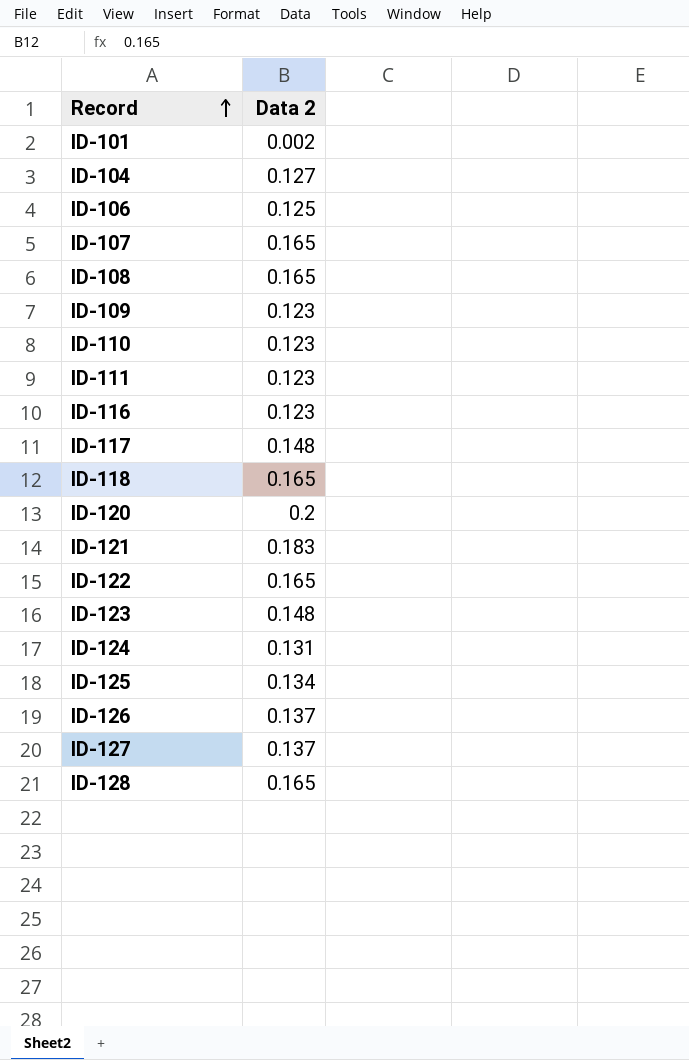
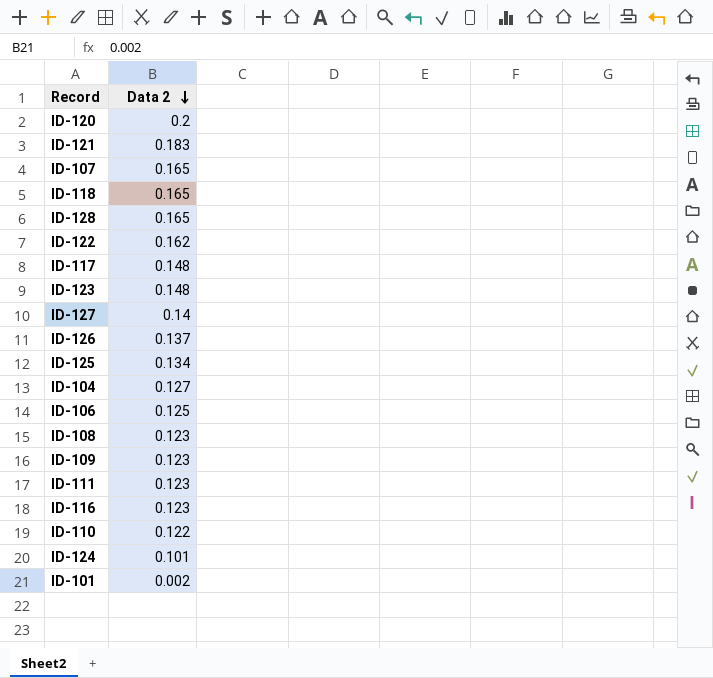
row order: Record ascending -> Data 2 descending
ID-122 | Data 2: 0.165 -> 0.162
ID-127 | Data 2: 0.137 -> 0.14
ID-108 | Data 2: 0.165 -> 0.123
ID-110 | Data 2: 0.123 -> 0.122
ID-124 | Data 2: 0.131 -> 0.101

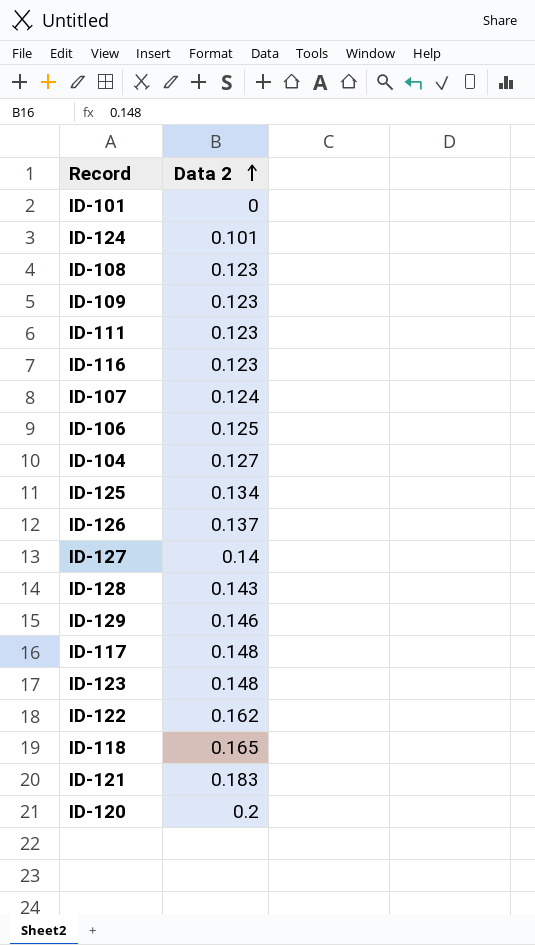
row order: Data 2 descending -> Data 2 ascending
row ID-110: 0.122 -> none
ID-101 | Data 2: 0.002 -> 0
ID-107 | Data 2: 0.165 -> 0.124
ID-128 | Data 2: 0.165 -> 0.143
row ID-129: none -> 0.146

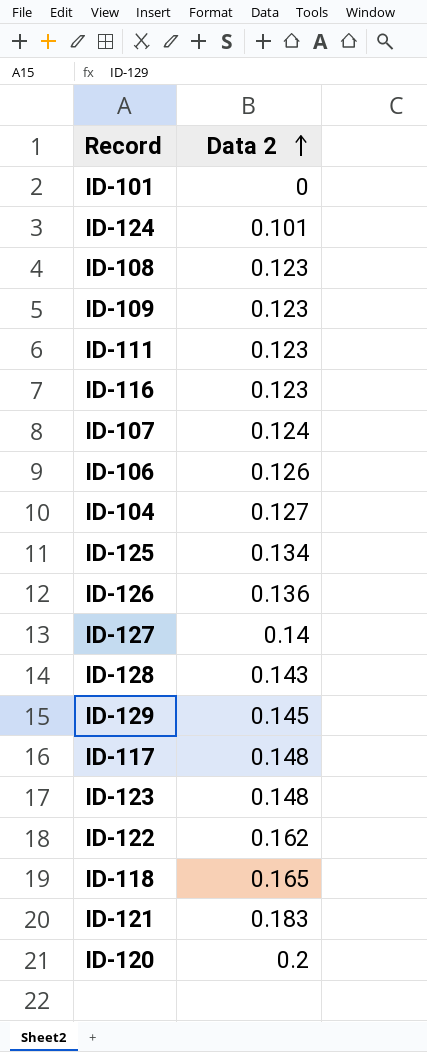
ID-106 | Data 2: 0.125 -> 0.126
ID-126 | Data 2: 0.137 -> 0.136
ID-129 | Data 2: 0.146 -> 0.145

